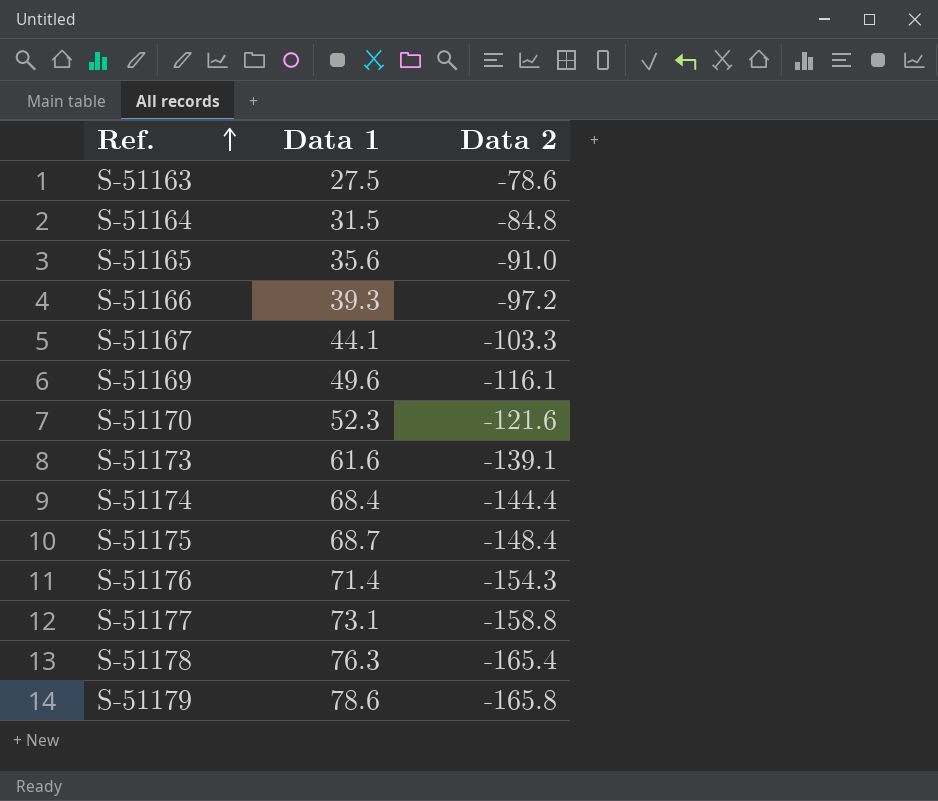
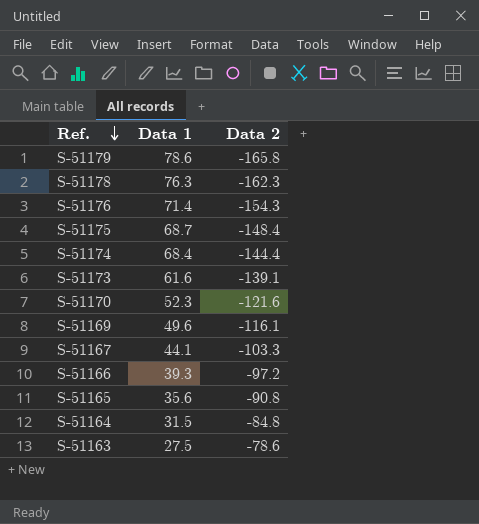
row order: Ref. ascending -> Ref. descending
row S-51177: 73.1 | -158.8 -> none
S-51178 | Data 2: -165.4 -> -162.3
S-51165 | Data 2: -91.0 -> -90.8

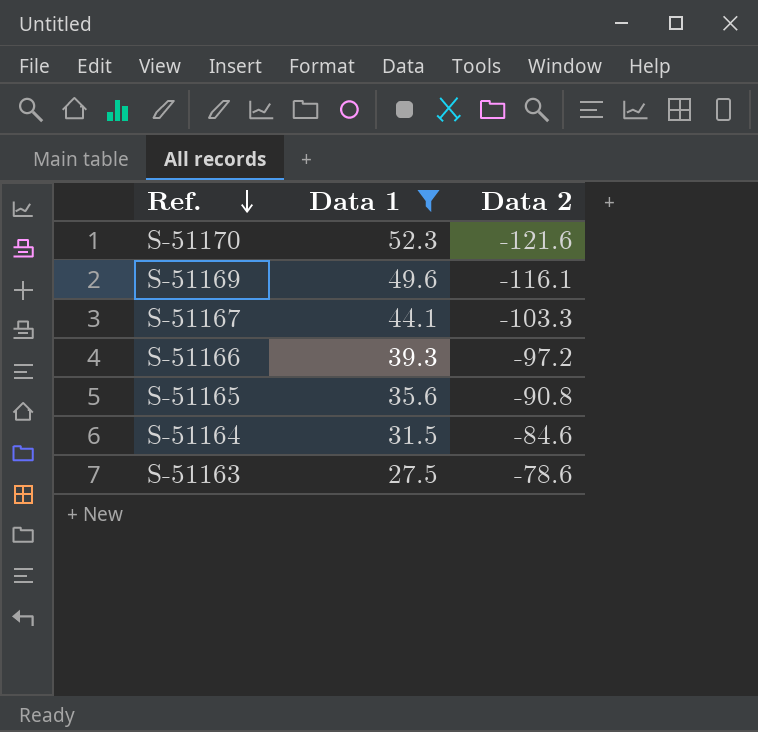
filter: none -> Data 1 <= 52.3
S-51164 | Data 2: -84.8 -> -84.6

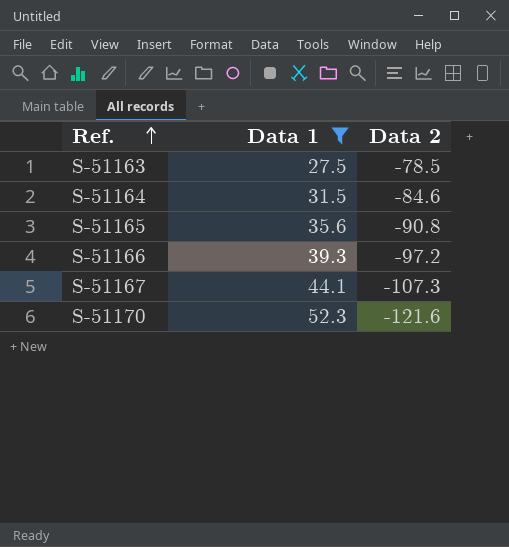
row order: Ref. descending -> Ref. ascending
row S-51169: 49.6 | -116.1 -> none
S-51163 | Data 2: -78.6 -> -78.5
S-51167 | Data 2: -103.3 -> -107.3

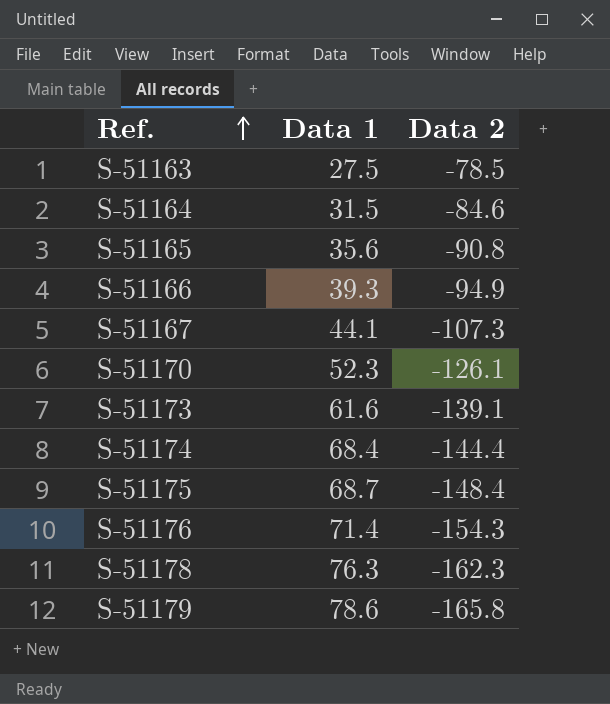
filter: Data 1 <= 52.3 -> none
S-51166 | Data 2: -97.2 -> -94.9
S-51170 | Data 2: -121.6 -> -126.1

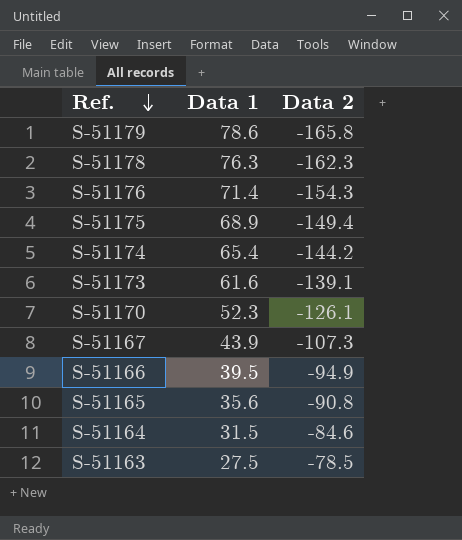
row order: Ref. ascending -> Ref. descending
S-51175 | Data 1: 68.7 -> 68.9
S-51175 | Data 2: -148.4 -> -149.4
S-51174 | Data 1: 68.4 -> 65.4
S-51174 | Data 2: -144.4 -> -144.2
S-51167 | Data 1: 44.1 -> 43.9
S-51166 | Data 1: 39.3 -> 39.5

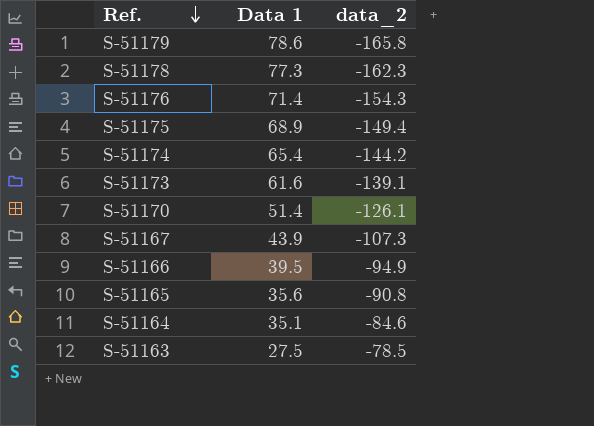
column name: Data 2 -> data_2
S-51178 | Data 1: 76.3 -> 77.3
S-51170 | Data 1: 52.3 -> 51.4
S-51164 | Data 1: 31.5 -> 35.1

